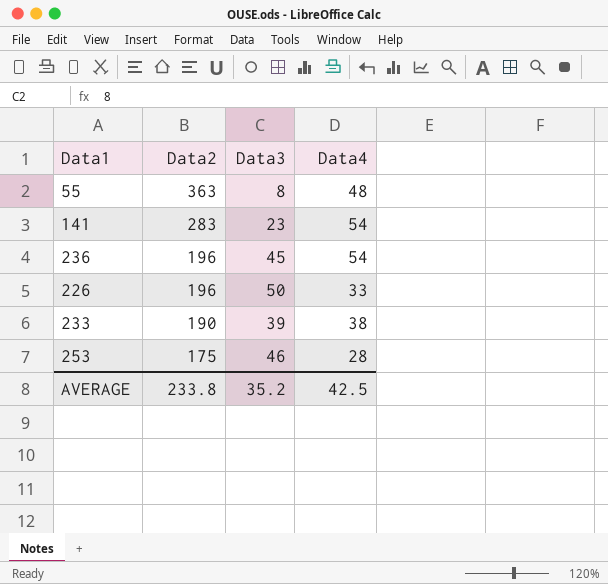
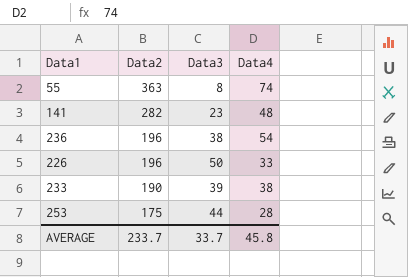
55 | Data4: 48 -> 74
141 | Data2: 283 -> 282
141 | Data4: 54 -> 48
236 | Data3: 45 -> 38
253 | Data3: 46 -> 44
AVERAGE | Data2: 233.8 -> 233.7
AVERAGE | Data3: 35.2 -> 33.7
AVERAGE | Data4: 42.5 -> 45.8

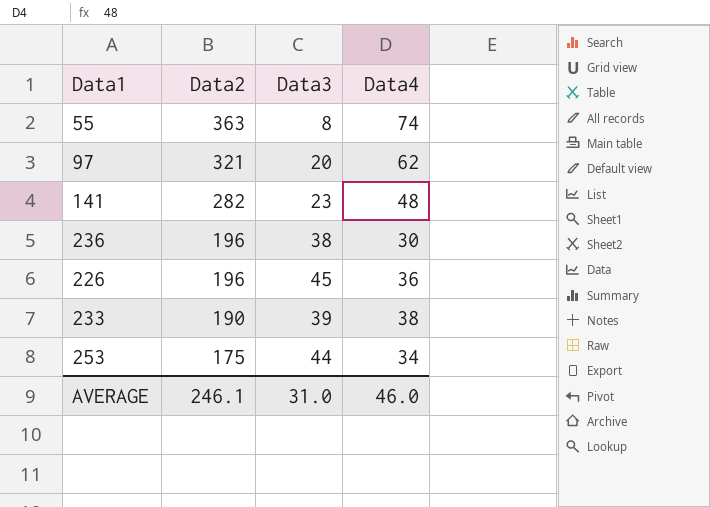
row 97: none -> 321 | 20 | 62
236 | Data4: 54 -> 30
226 | Data3: 50 -> 45
226 | Data4: 33 -> 36
253 | Data4: 28 -> 34
AVERAGE | Data2: 233.7 -> 246.1
AVERAGE | Data3: 33.7 -> 31.0
AVERAGE | Data4: 45.8 -> 46.0

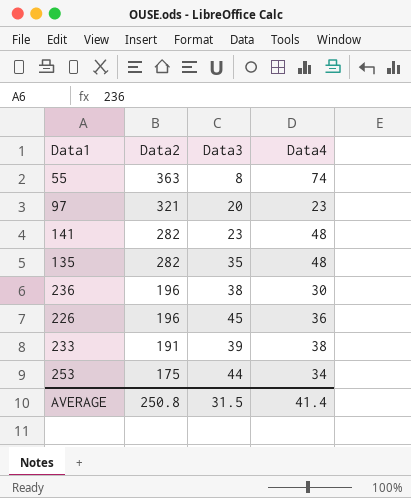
97 | Data4: 62 -> 23
row 135: none -> 282 | 35 | 48
233 | Data2: 190 -> 191
AVERAGE | Data2: 246.1 -> 250.8
AVERAGE | Data3: 31.0 -> 31.5
AVERAGE | Data4: 46.0 -> 41.4

